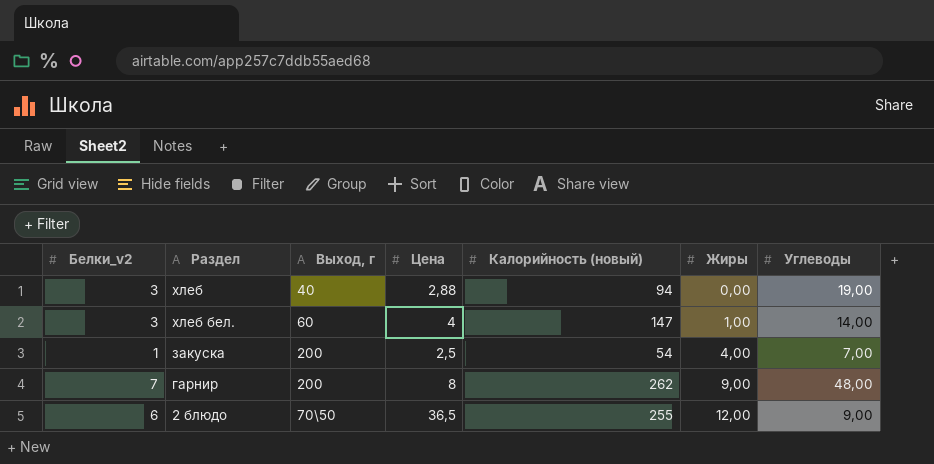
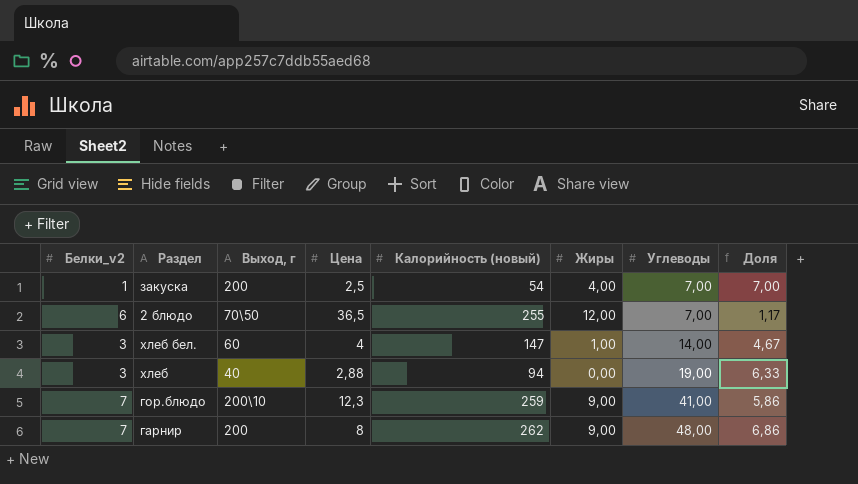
row order: Жиры ascending -> Углеводы ascending
column Доля | formula: none -> [Углеводы] / [Белки_v2]
2 блюдо | Углеводы: 9,00 -> 7,00
row гор.блюдо: none -> 7 | 200\10 | 12,3 | 259 | 9,00 | 41,00 | 5,86

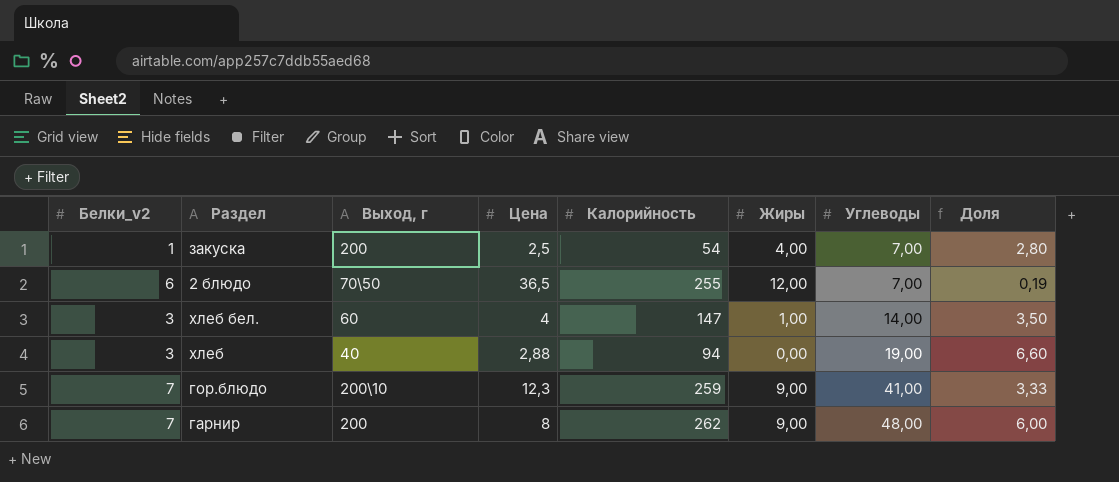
column name: Калорийность (новый) -> Калорийность
column Доля | formula: [Углеводы] / [Белки_v2] -> [Углеводы] / [Цена]

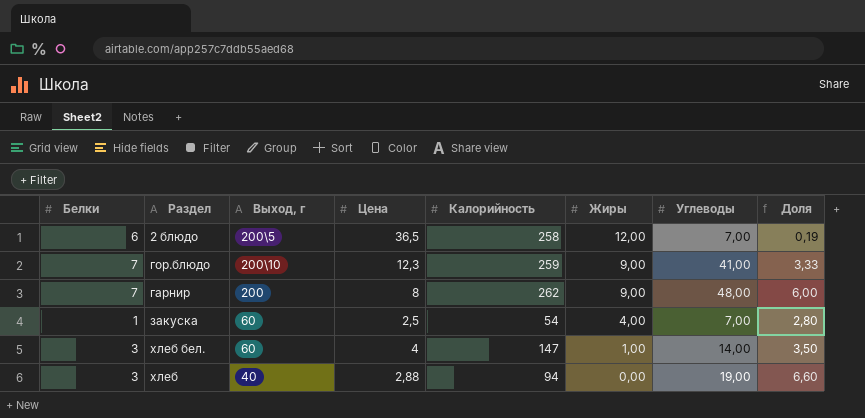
row order: Углеводы ascending -> Жиры descending
column name: Белки_v2 -> Белки
2 блюдо | Выход, г: 70\50 -> 200\5
2 блюдо | Калорийность: 255 -> 258
закуска | Выход, г: 200 -> 60

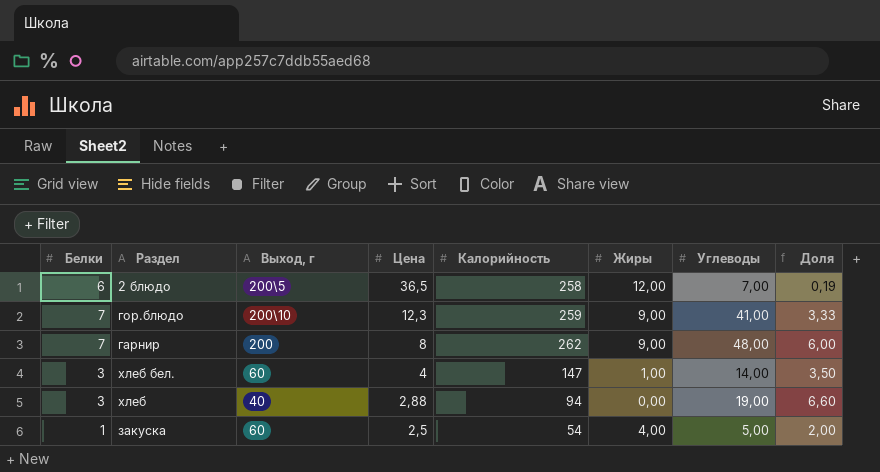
row order: Жиры descending -> Цена descending
закуска | Углеводы: 7,00 -> 5,00
закуска | Доля: 2,80 -> 2,00

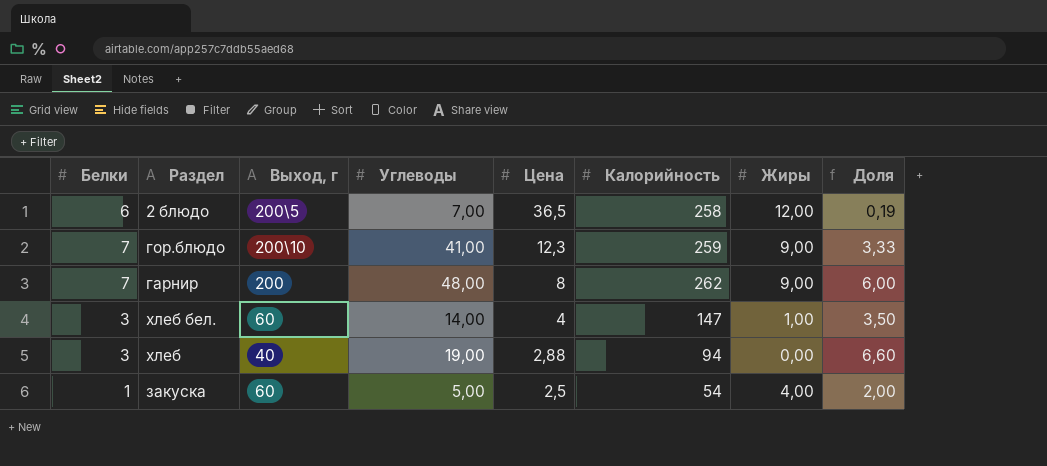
column Углеводы | position: 7 -> 4

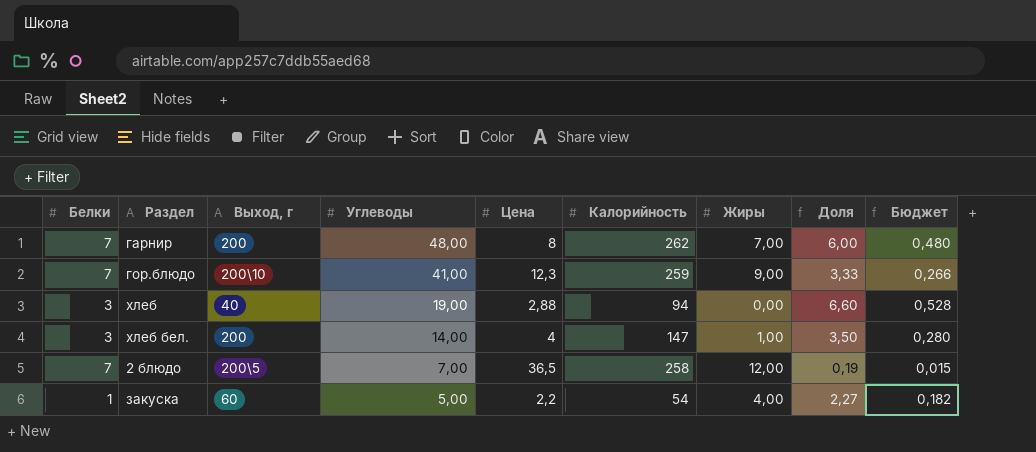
row order: Цена descending -> Углеводы descending
column Бюджет | formula: none -> [Доля] * 0,08
гарнир | Жиры: 9,00 -> 7,00
хлеб бел. | Выход, г: 60 -> 200
2 блюдо | Белки: 6 -> 7
закуска | Цена: 2,5 -> 2,2
закуска | Доля: 2,00 -> 2,27

